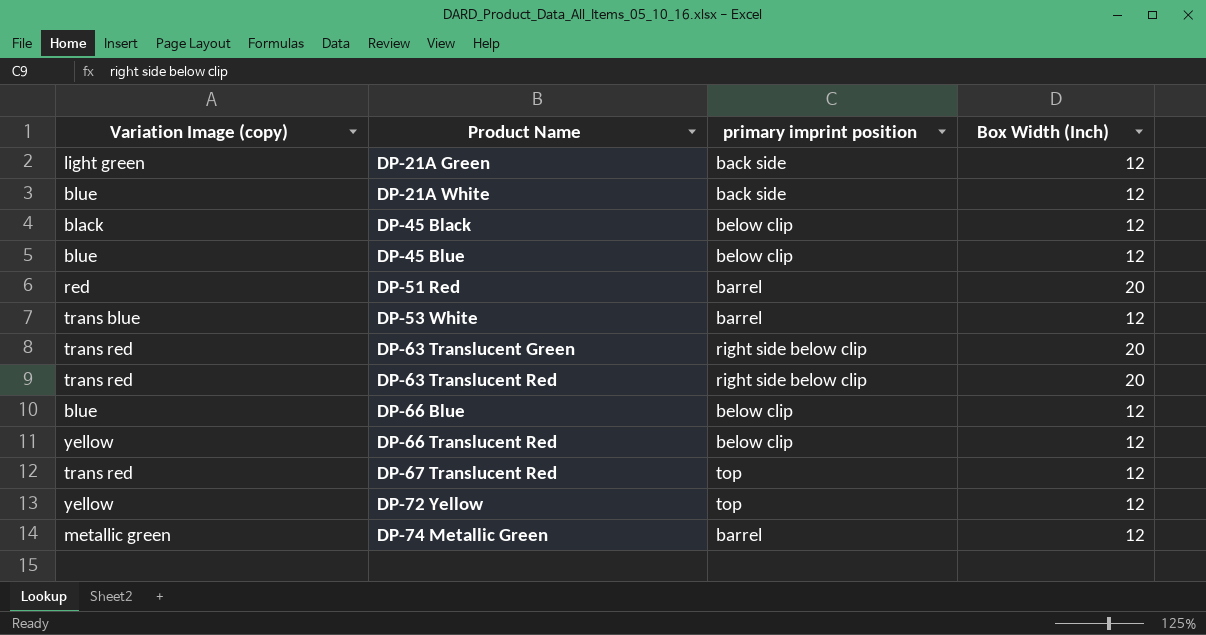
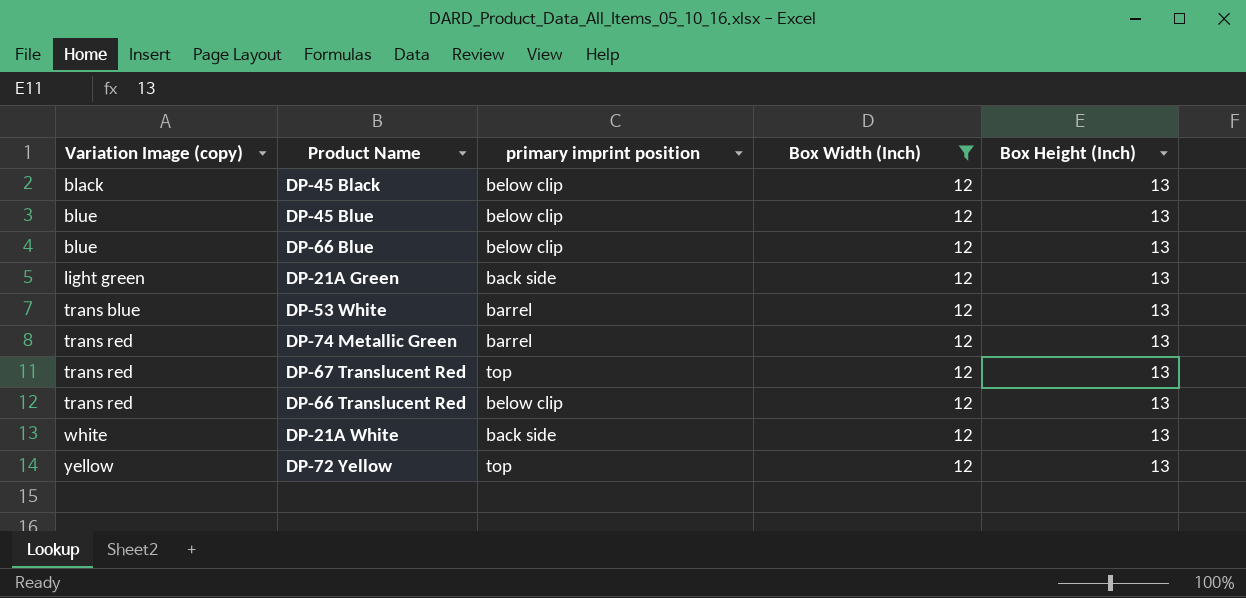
filter: none -> Box Width (Inch) = 12
row order: Product Name ascending -> Variation Image (copy) ascending
column Box Height (Inch) | position: none -> 5
DP-74 Metallic Green | Variation Image (copy): metallic green -> trans red
DP-66 Translucent Red | Variation Image (copy): yellow -> trans red
DP-21A White | Variation Image (copy): blue -> white

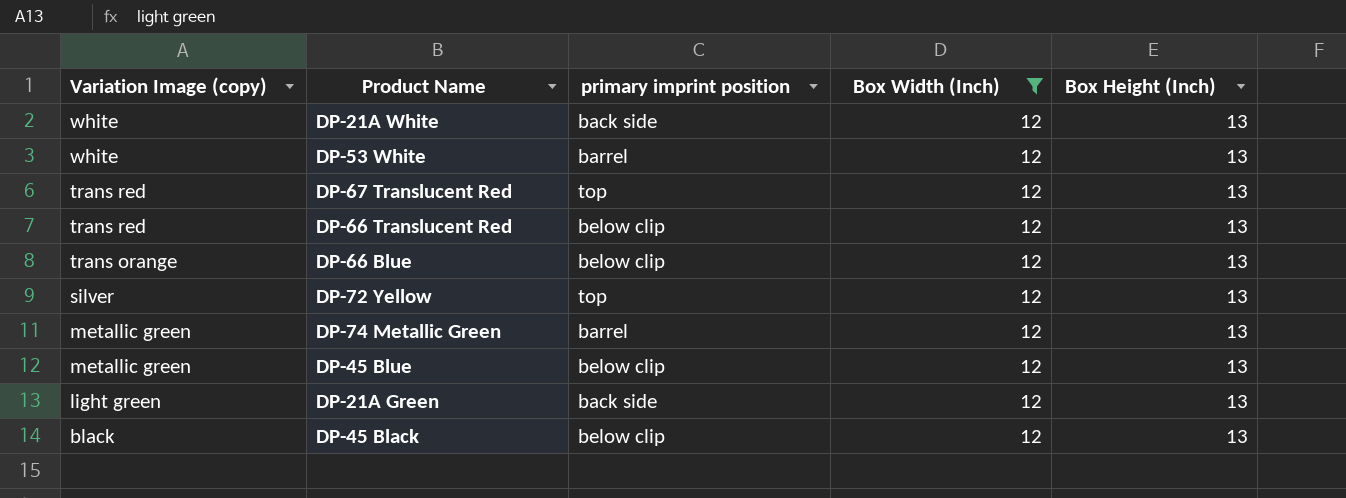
row order: Variation Image (copy) ascending -> Variation Image (copy) descending
DP-53 White | Variation Image (copy): trans blue -> white
DP-66 Blue | Variation Image (copy): blue -> trans orange
DP-72 Yellow | Variation Image (copy): yellow -> silver
DP-74 Metallic Green | Variation Image (copy): trans red -> metallic green
DP-45 Blue | Variation Image (copy): blue -> metallic green

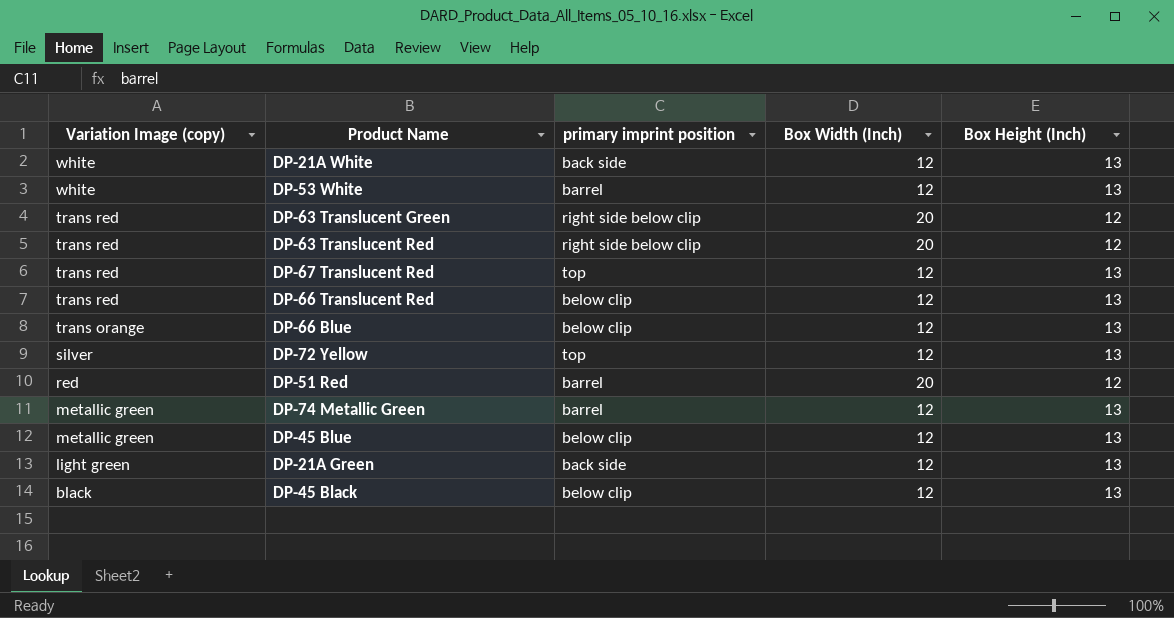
filter: Box Width (Inch) = 12 -> none

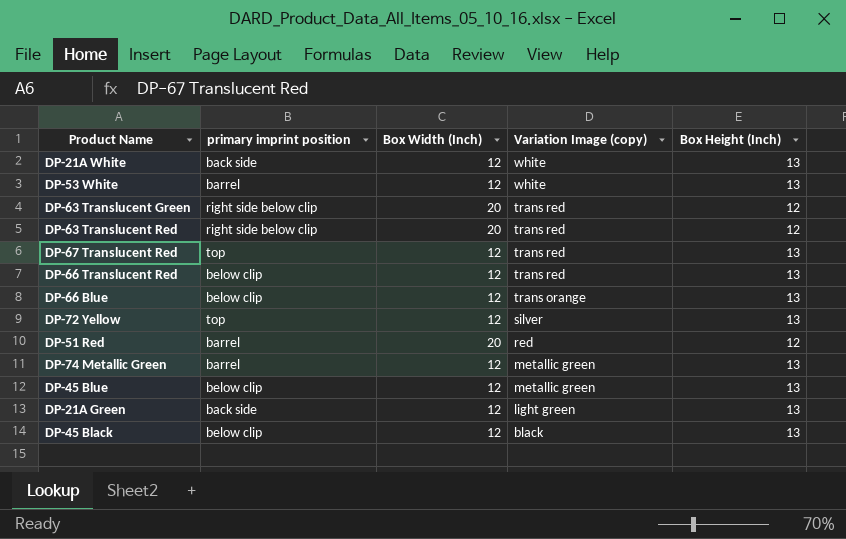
column Variation Image (copy) | position: 1 -> 4

